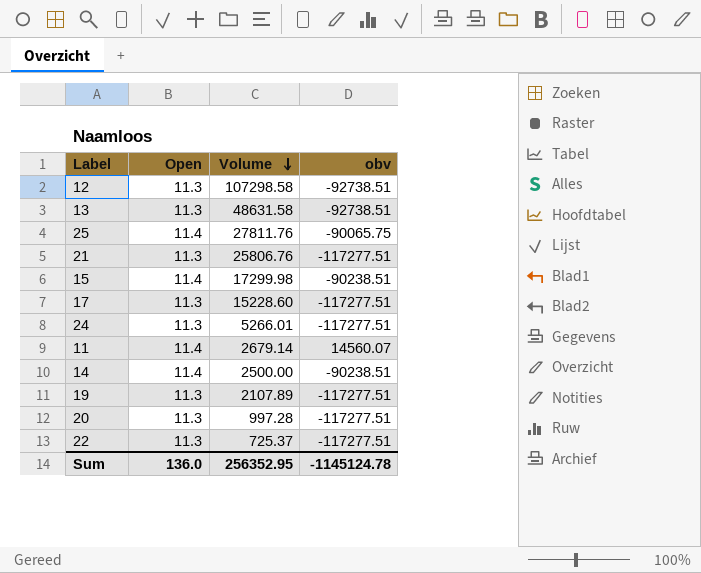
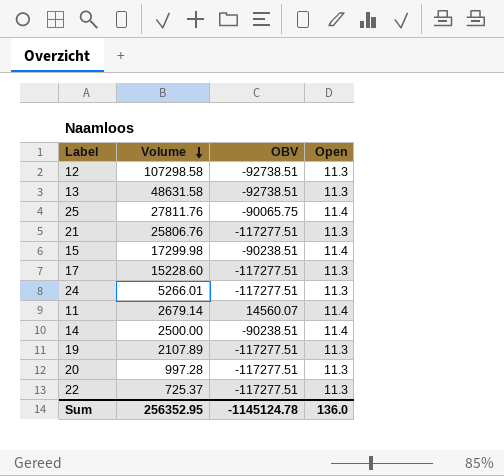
column name: obv -> OBV
column Open | position: 2 -> 4

